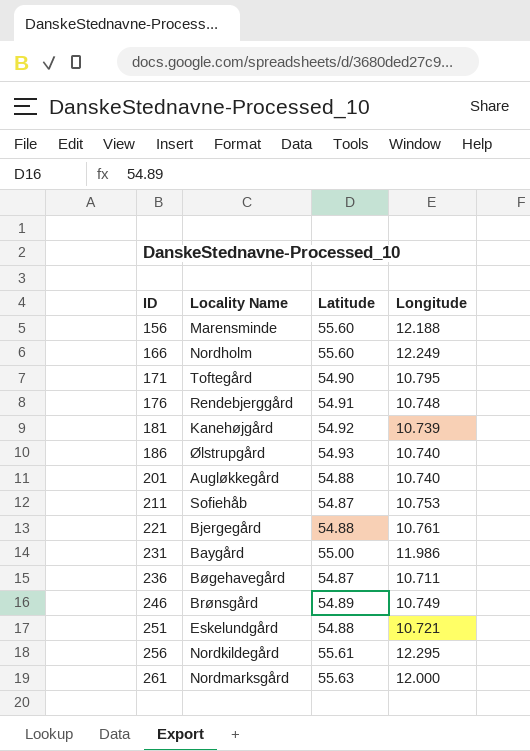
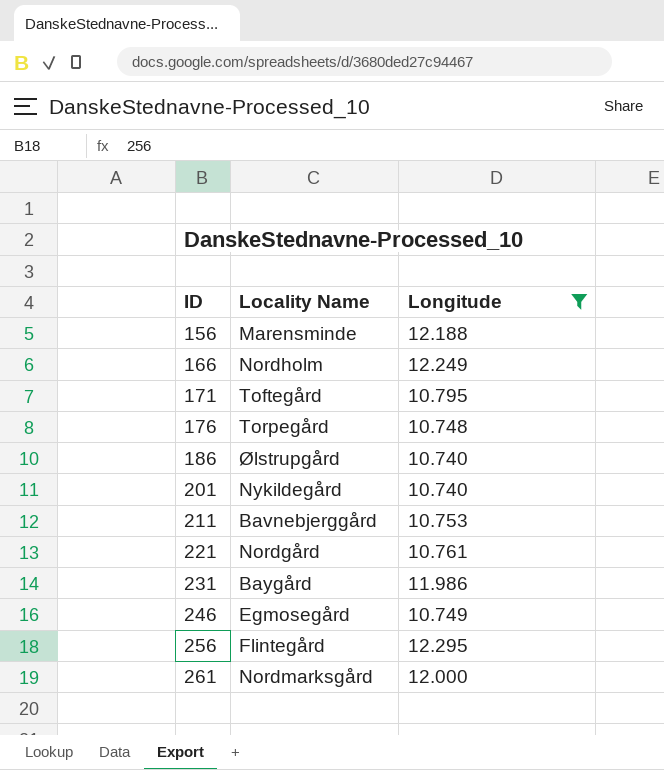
filter: none -> Longitude >= 10.740
column Latitude | position: 3 -> none
176 | Locality Name: Rendebjerggård -> Torpegård
201 | Locality Name: Augløkkegård -> Nykildegård
211 | Locality Name: Sofiehåb -> Bavnebjerggård
221 | Locality Name: Bjergegård -> Nordgård
246 | Locality Name: Brønsgård -> Egmosegård
256 | Locality Name: Nordkildegård -> Flintegård

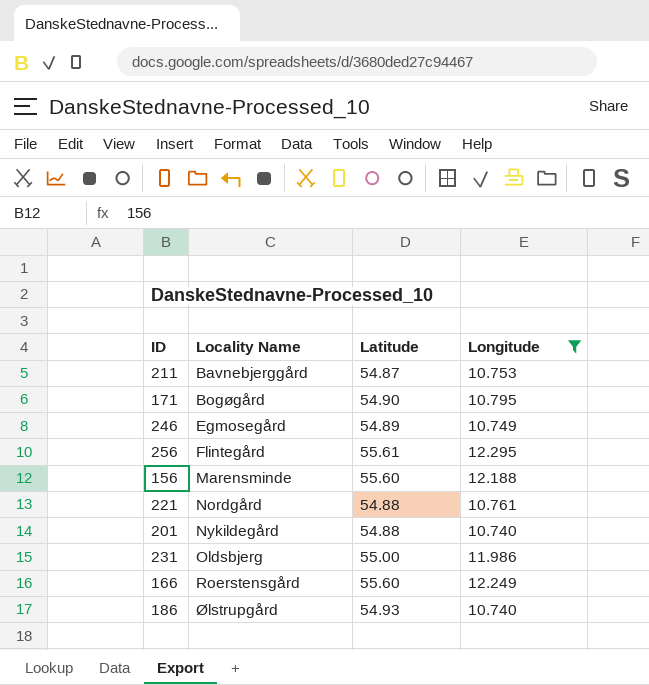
row order: ID ascending -> Locality Name ascending
column Latitude | position: none -> 3
row 176: Torpegård | 10.748 -> none
row 261: Nordmarksgård | 12.000 -> none
171 | Locality Name: Toftegård -> Bogøgård
231 | Locality Name: Baygård -> Oldsbjerg
166 | Locality Name: Nordholm -> Roerstensgård

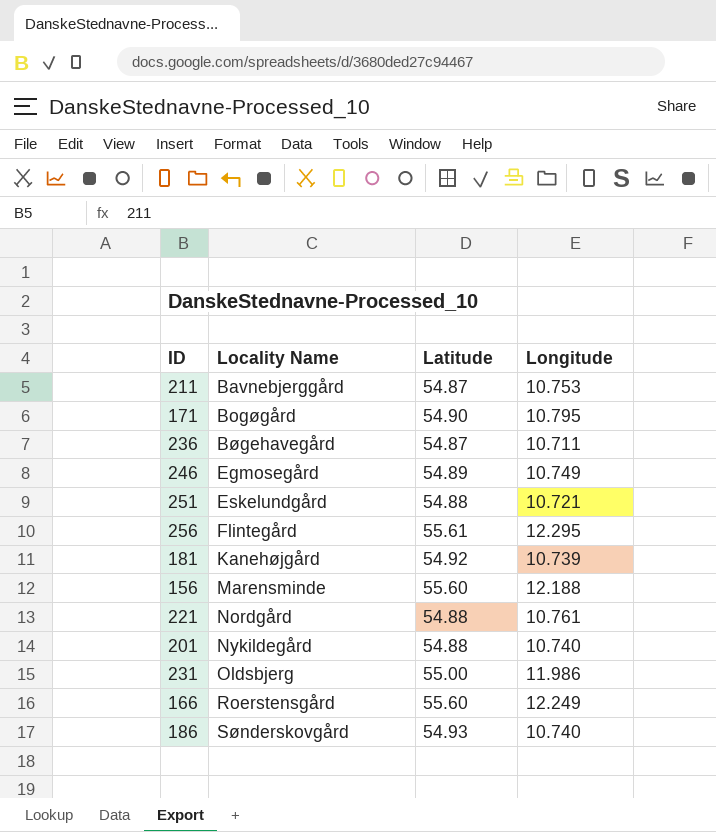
filter: Longitude >= 10.740 -> none
186 | Locality Name: Ølstrupgård -> Sønderskovgård

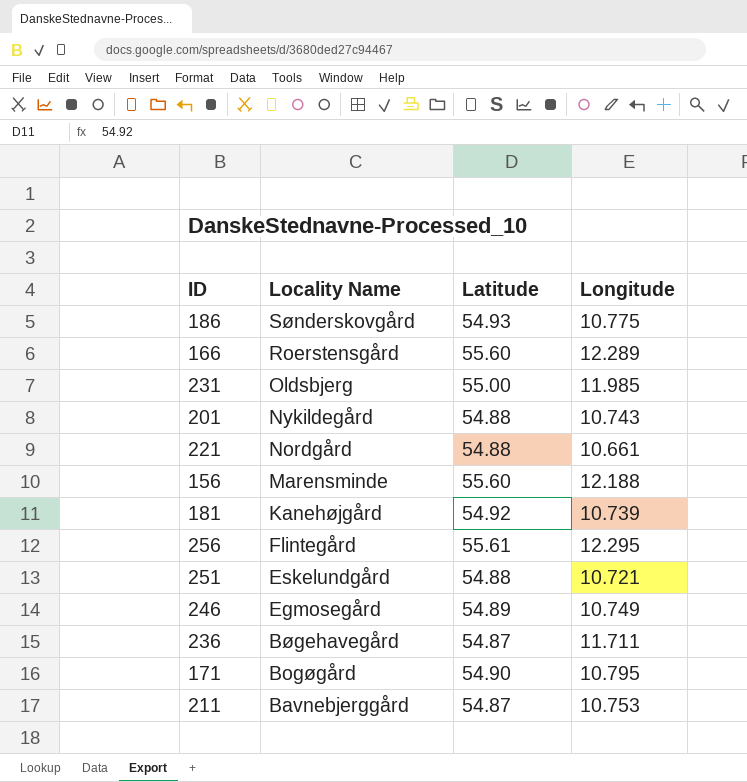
row order: Locality Name ascending -> Locality Name descending
186 | Longitude: 10.740 -> 10.775
166 | Longitude: 12.249 -> 12.289
231 | Longitude: 11.986 -> 11.985
201 | Longitude: 10.740 -> 10.743
221 | Longitude: 10.761 -> 10.661
236 | Longitude: 10.711 -> 11.711

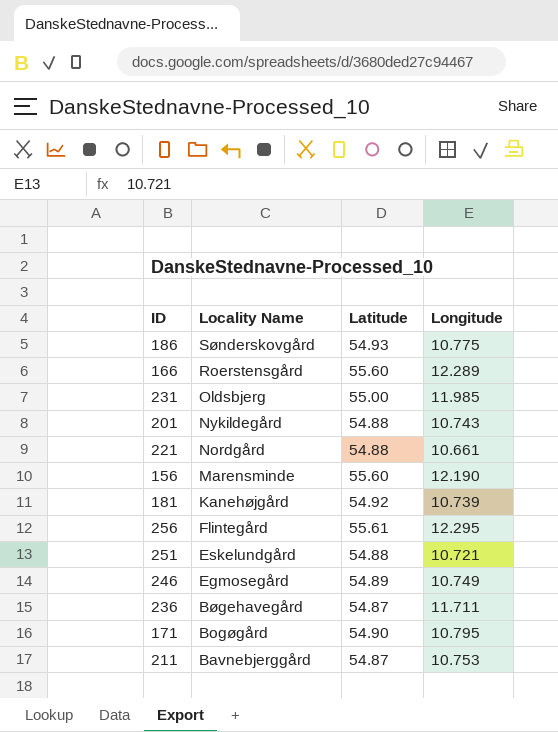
156 | Longitude: 12.188 -> 12.190

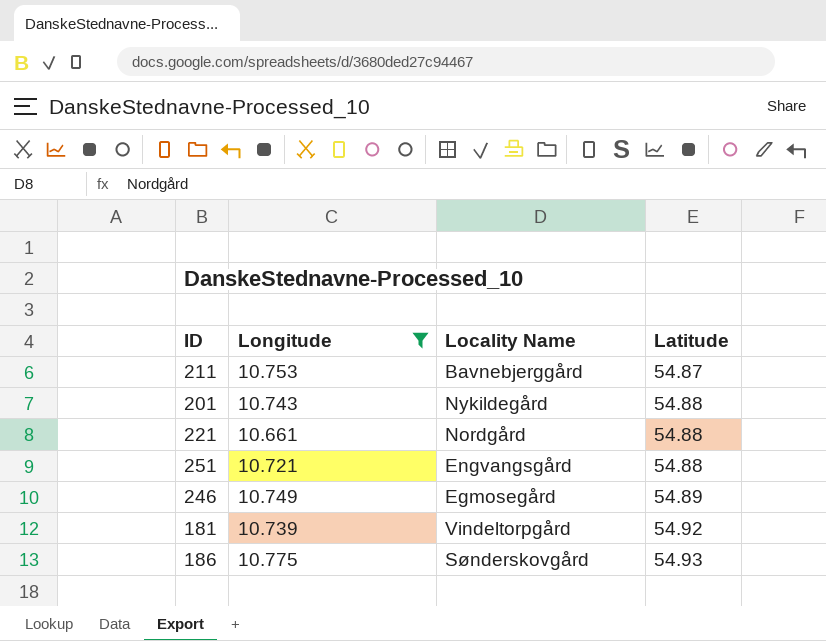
filter: none -> Longitude <= 10.775
row order: Locality Name descending -> Latitude ascending
column Longitude | position: 4 -> 2
251 | Locality Name: Eskelundgård -> Engvangsgård
181 | Locality Name: Kanehøjgård -> Vindeltorpgård

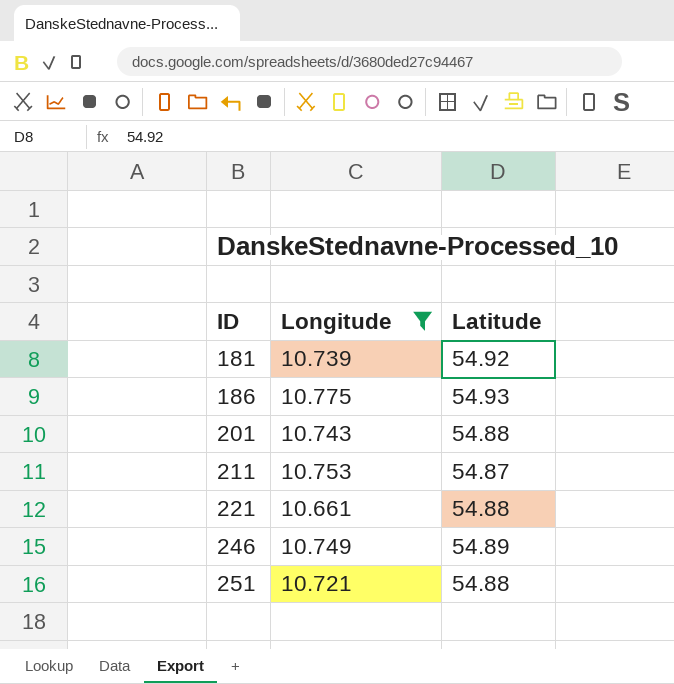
row order: Latitude ascending -> ID ascending
column Locality Name | position: 3 -> none

